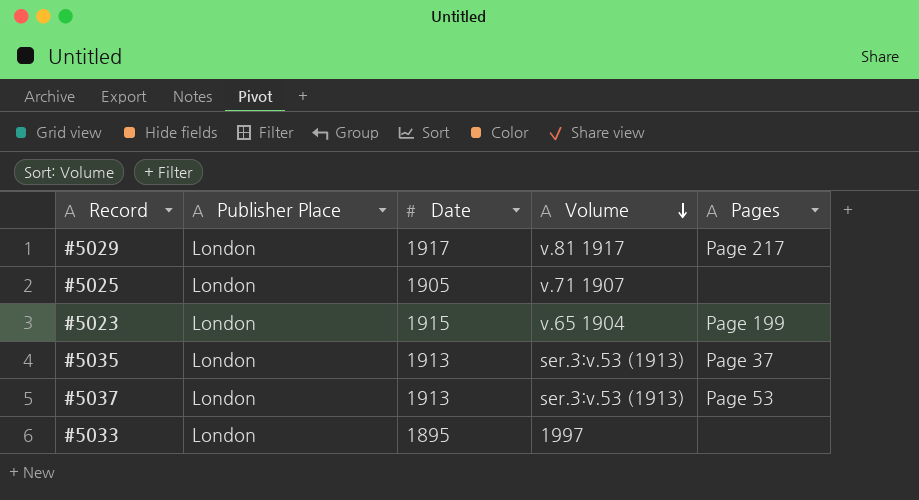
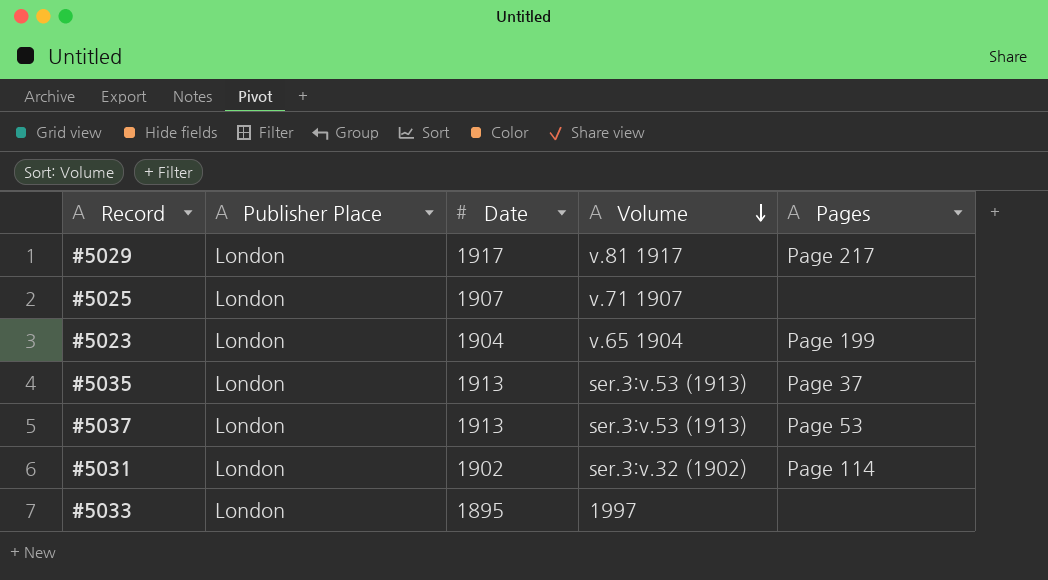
#5025 | Date: 1905 -> 1907
#5023 | Date: 1915 -> 1904
row #5031: none -> London | 1902 | ser.3:v.32 (1902) | Page 114

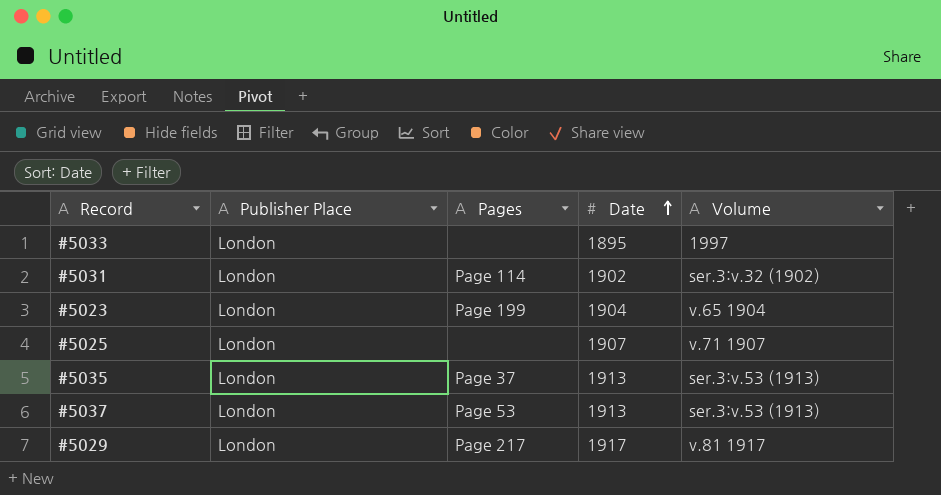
row order: Volume descending -> Date ascending
column Pages | position: 5 -> 3

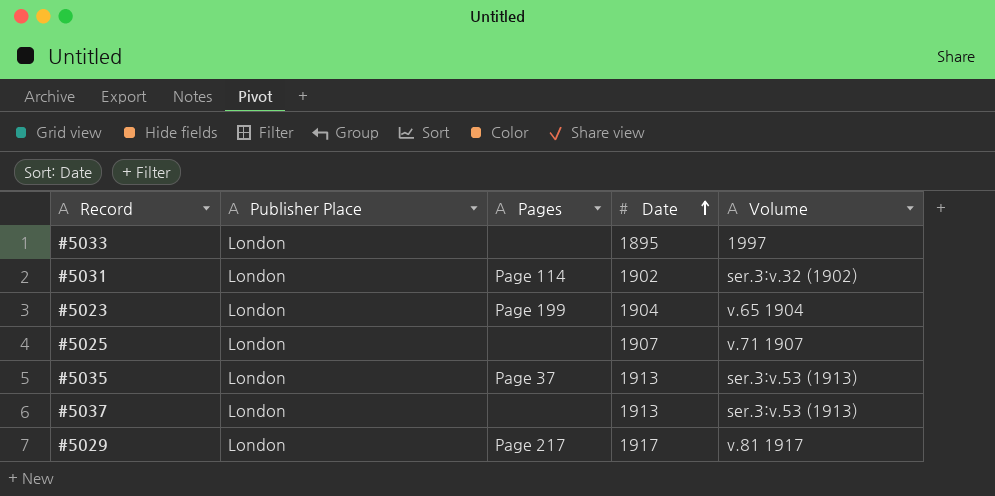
#5037 | Pages: Page 53 -> none

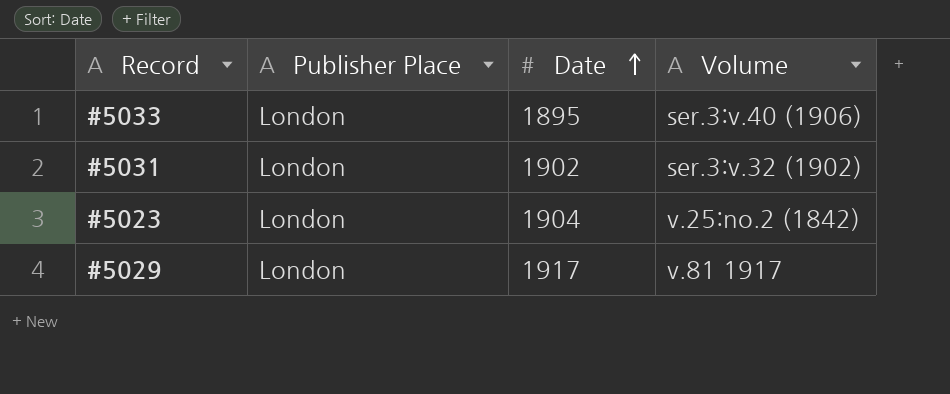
column Pages | position: 3 -> none
row #5025: London | none | 1907 | v.71 1907 -> none
row #5035: London | Page 37 | 1913 | ser.3:v.53 (1913) -> none
row #5037: London | none | 1913 | ser.3:v.53 (1913) -> none
#5033 | Volume: 1997 -> ser.3:v.40 (1906)
#5023 | Volume: v.65 1904 -> v.25:no.2 (1842)

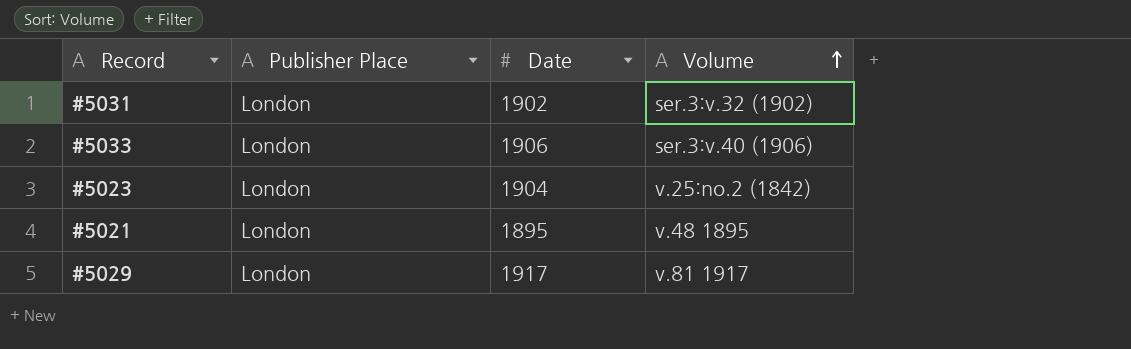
row order: Date ascending -> Volume ascending
#5033 | Date: 1895 -> 1906
row #5021: none -> London | 1895 | v.48 1895

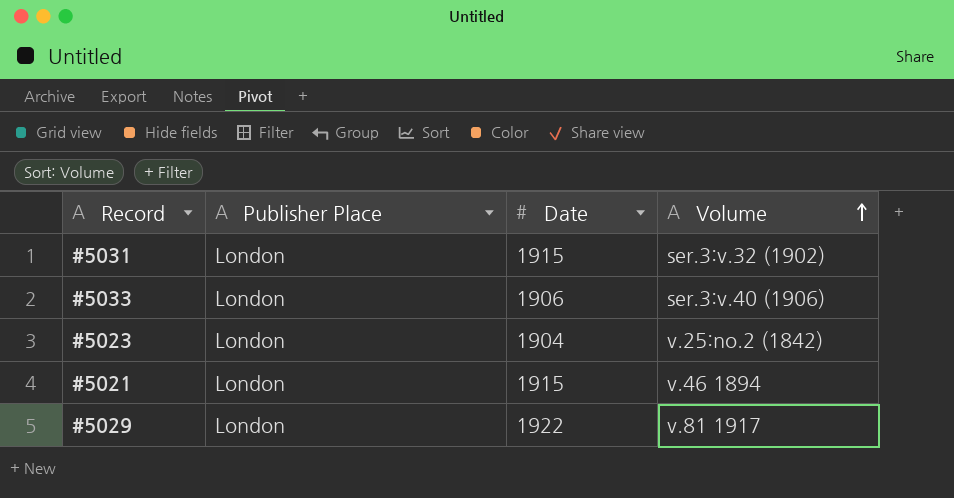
#5031 | Date: 1902 -> 1915
#5021 | Date: 1895 -> 1915
#5021 | Volume: v.48 1895 -> v.46 1894
#5029 | Date: 1917 -> 1922

